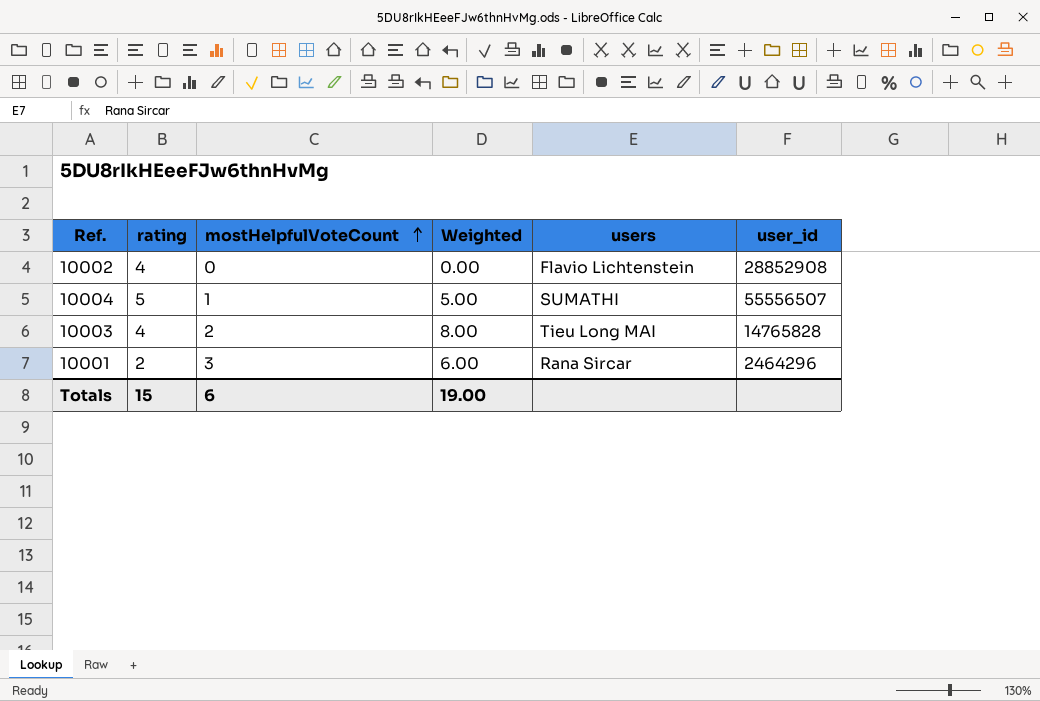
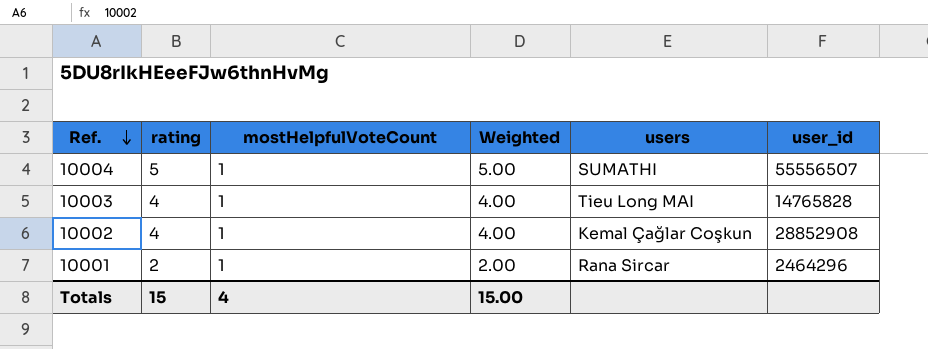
row order: mostHelpfulVoteCount ascending -> Ref. descending
10003 | mostHelpfulVoteCount: 2 -> 1
10003 | Weighted: 8.00 -> 4.00
10002 | mostHelpfulVoteCount: 0 -> 1
10002 | Weighted: 0.00 -> 4.00
10002 | users: Flavio Lichtenstein -> Kemal Çağlar Coşkun
10001 | mostHelpfulVoteCount: 3 -> 1
10001 | Weighted: 6.00 -> 2.00
Totals | mostHelpfulVoteCount: 6 -> 4
Totals | Weighted: 19.00 -> 15.00

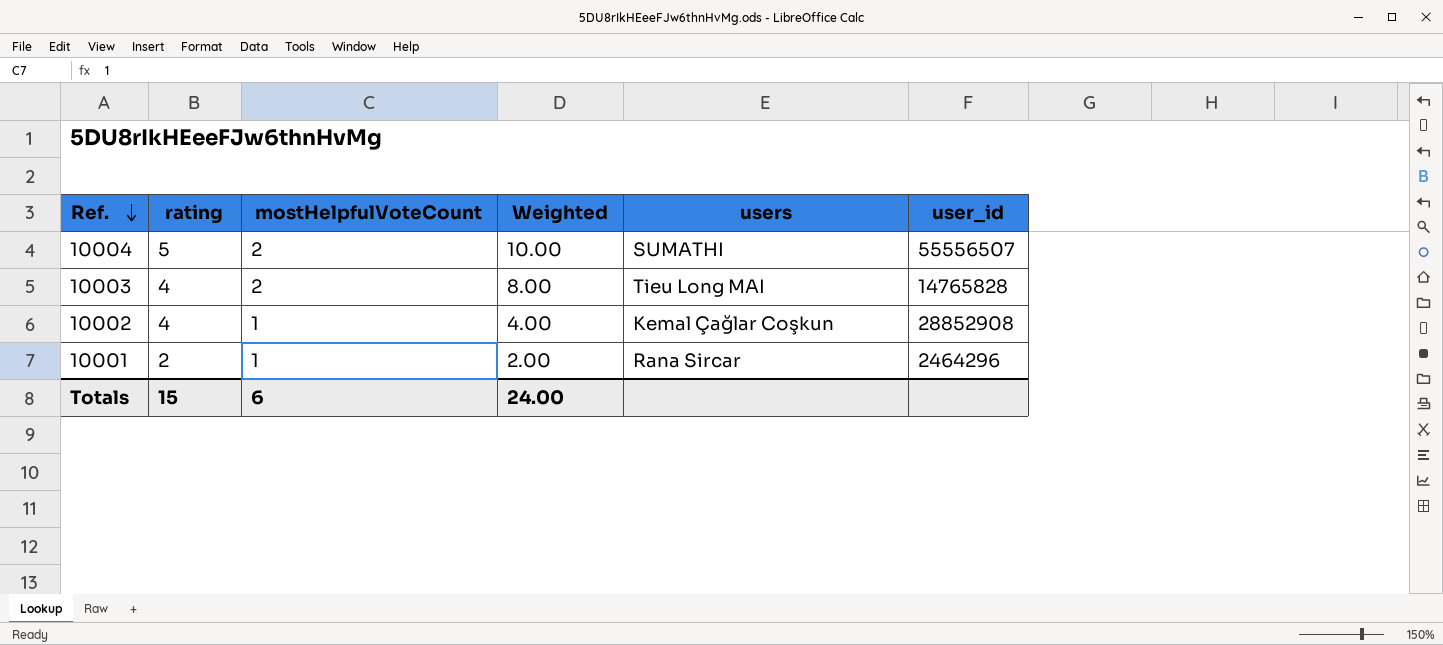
10004 | mostHelpfulVoteCount: 1 -> 2
10004 | Weighted: 5.00 -> 10.00
10003 | mostHelpfulVoteCount: 1 -> 2
10003 | Weighted: 4.00 -> 8.00
Totals | mostHelpfulVoteCount: 4 -> 6
Totals | Weighted: 15.00 -> 24.00

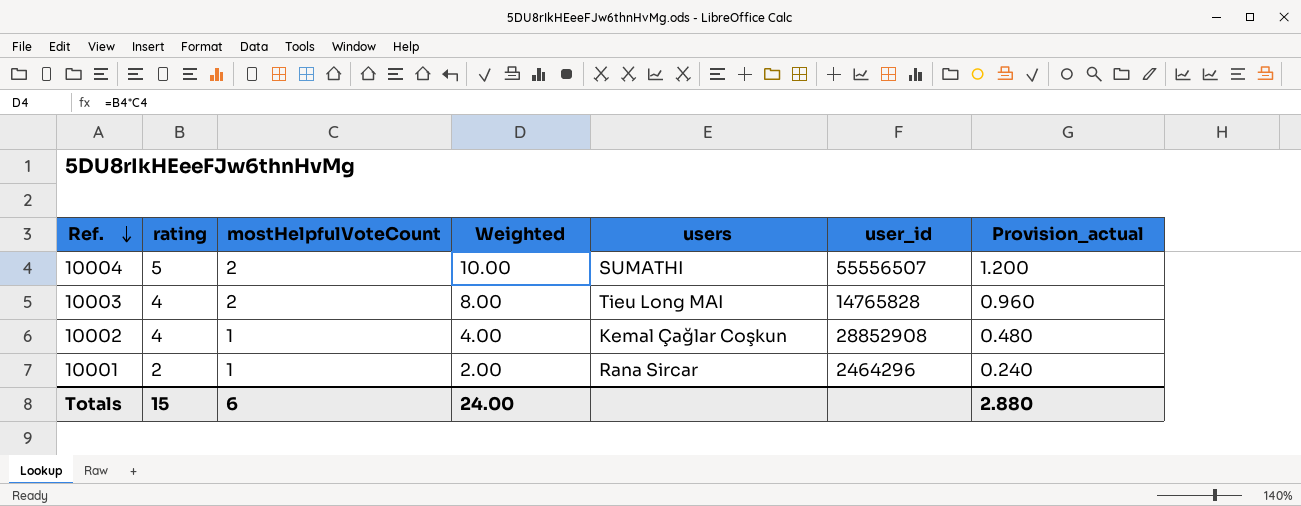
column Provision_actual | formula: none -> [Weighted] * 0.12

